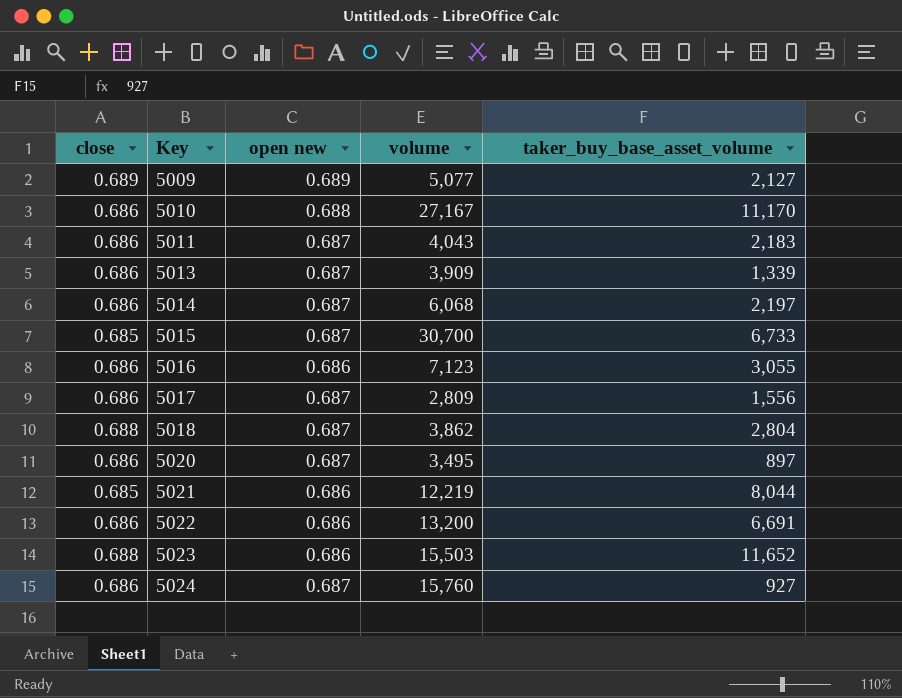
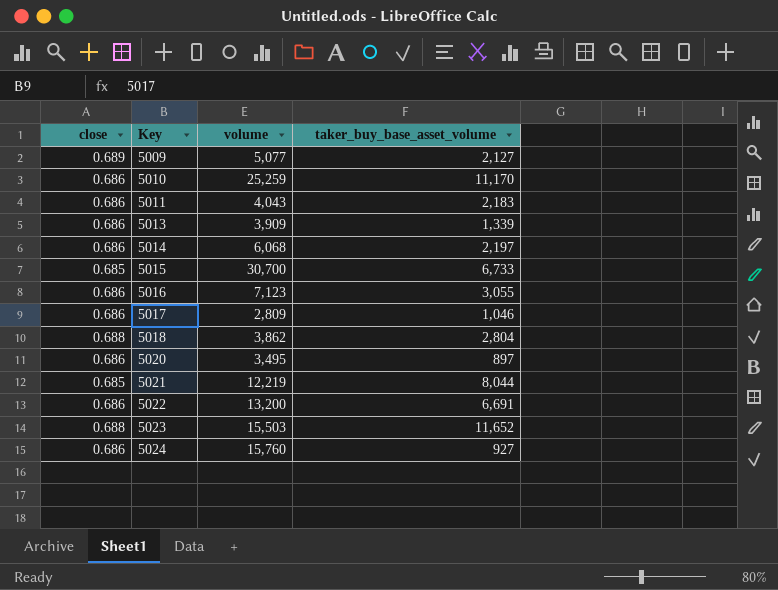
column open new | position: 3 -> none
5010 | volume: 27,167 -> 25,259
5017 | taker_buy_base_asset_volume: 1,556 -> 1,046

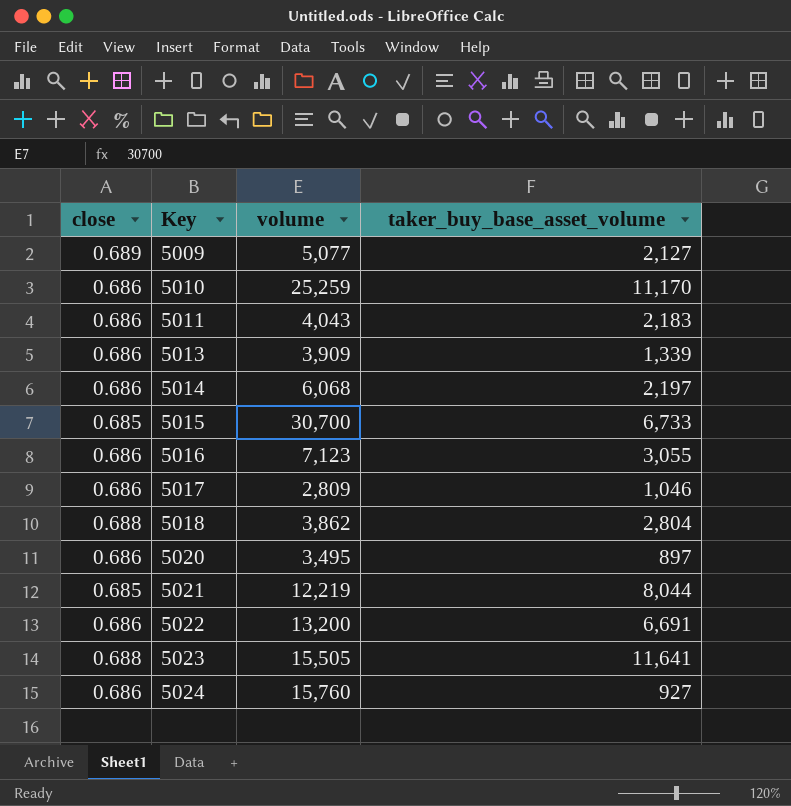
5023 | volume: 15,503 -> 15,505
5023 | taker_buy_base_asset_volume: 11,652 -> 11,641

